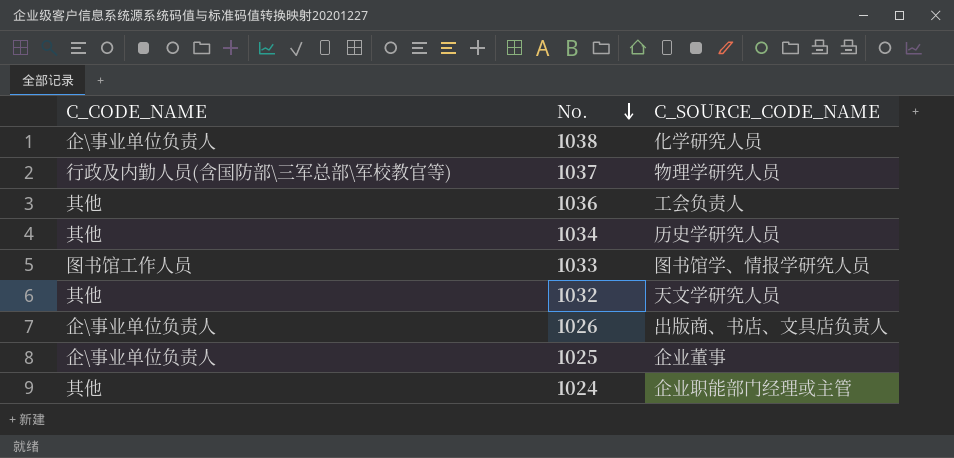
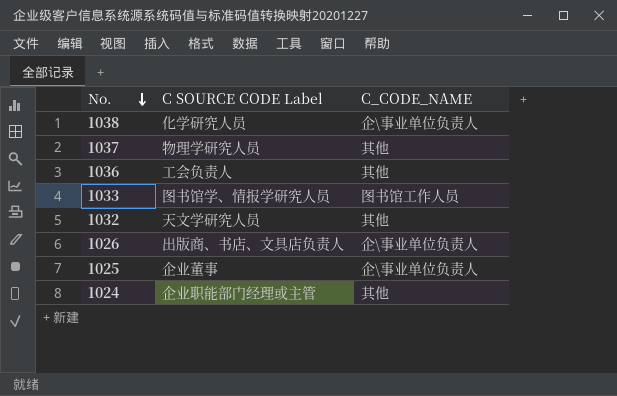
column name: C_SOURCE_CODE_NAME -> C SOURCE CODE Label
column C_CODE_NAME | position: 1 -> 3
row 1034: 其他 | 历史学研究人员 -> none
1037 | C_CODE_NAME: 行政及内勤人员(含国防部\三军总部\军校教官等) -> 其他

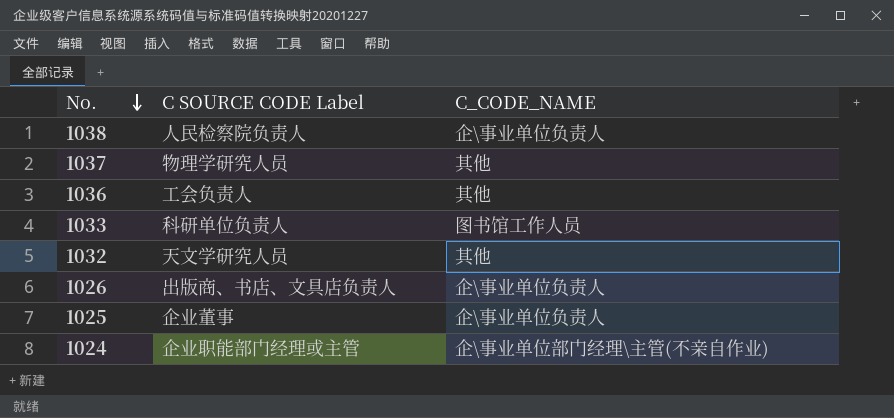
1038 | C SOURCE CODE Label: 化学研究人员 -> 人民检察院负责人
1033 | C SOURCE CODE Label: 图书馆学、情报学研究人员 -> 科研单位负责人
1024 | C_CODE_NAME: 其他 -> 企\事业单位部门经理\主管(不亲自作业)

